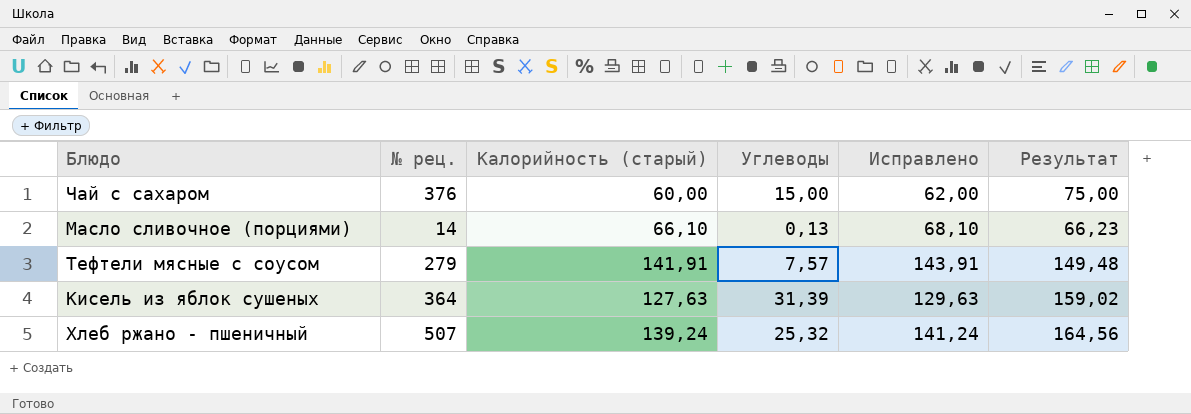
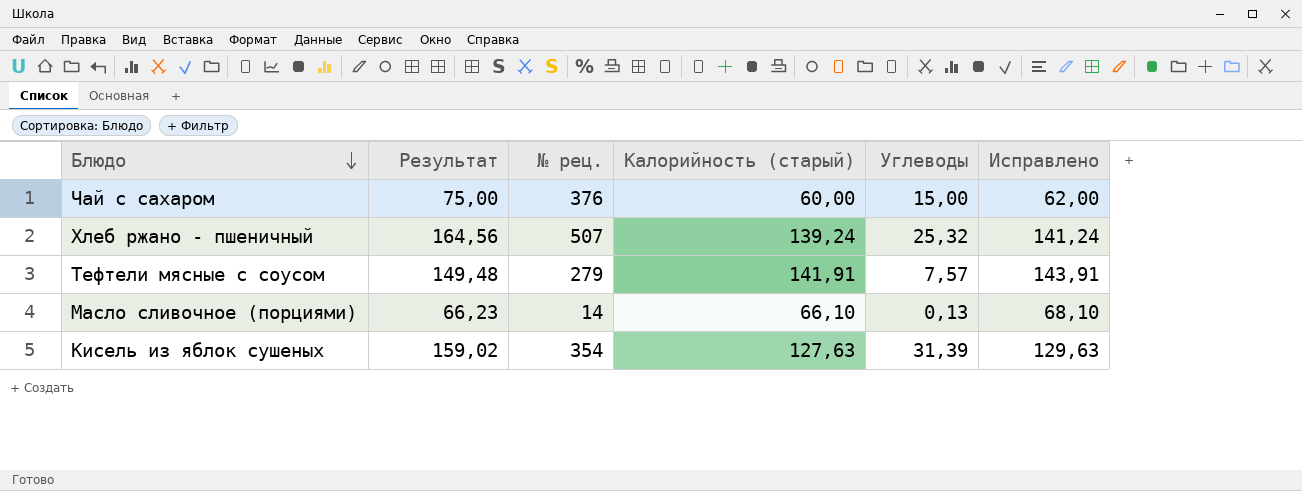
row order: none -> Блюдо descending
column Результат | position: 6 -> 2
Кисель из яблок сушеных | № рец.: 364 -> 354

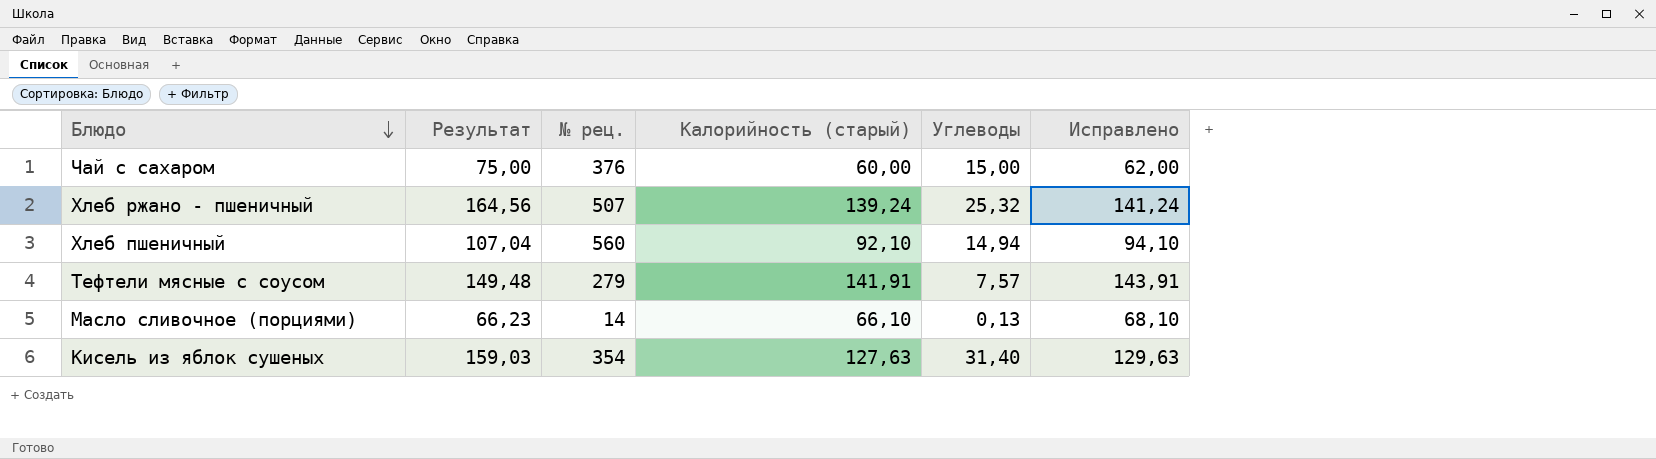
row Хлеб пшеничный: none -> 107,04 | 560 | 92,10 | 14,94 | 94,10
Кисель из яблок сушеных | Результат: 159,02 -> 159,03
Кисель из яблок сушеных | Углеводы: 31,39 -> 31,40

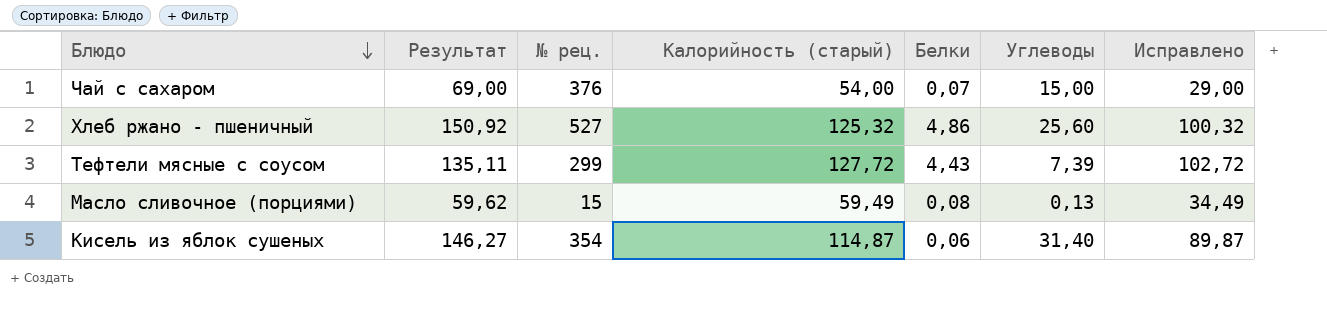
column Белки | position: none -> 5
column Исправлено | formula: [Калорийность (старый)] + 2 -> [Калорийность (старый)] - 25
row Хлеб пшеничный: 107,04 | 560 | 92,10 | 14,94 | 94,10 -> none
Чай с сахаром | Результат: 75,00 -> 69,00
Чай с сахаром | Калорийность (старый): 60,00 -> 54,00
Хлеб ржано - пшеничный | Результат: 164,56 -> 150,92
Хлеб ржано - пшеничный | № рец.: 507 -> 527
Хлеб ржано - пшеничный | Калорийность (старый): 139,24 -> 125,32
Хлеб ржано - пшеничный | Углеводы: 25,32 -> 25,60
Тефтели мясные с соусом | Результат: 149,48 -> 135,11
Тефтели мясные с соусом | № рец.: 279 -> 299
Тефтели мясные с соусом | Калорийность (старый): 141,91 -> 127,72
Тефтели мясные с соусом | Углеводы: 7,57 -> 7,39
Масло сливочное (порциями) | Результат: 66,23 -> 59,62
Масло сливочное (порциями) | № рец.: 14 -> 15
Масло сливочное (порциями) | Калорийность (старый): 66,10 -> 59,49
Кисель из яблок сушеных | Результат: 159,03 -> 146,27
Кисель из яблок сушеных | Калорийность (старый): 127,63 -> 114,87

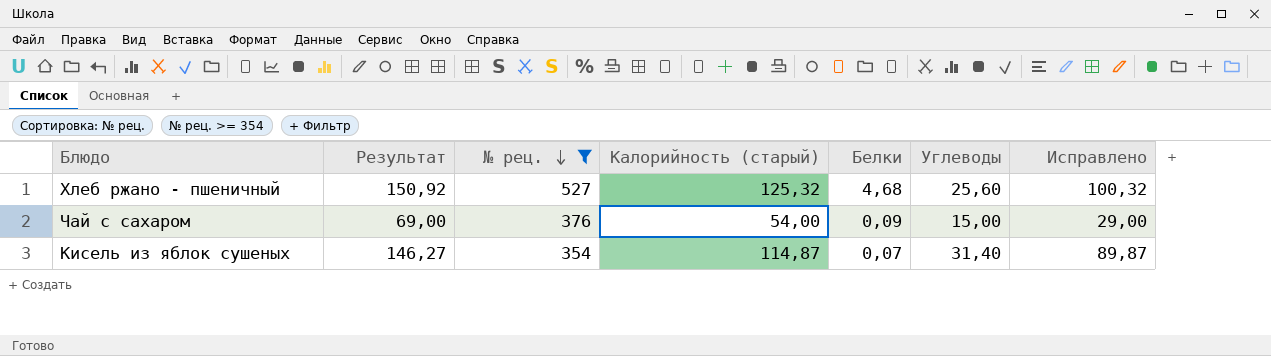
filter: none -> № рец. >= 354
row order: Блюдо descending -> № рец. descending
Хлеб ржано - пшеничный | Белки: 4,86 -> 4,68
Чай с сахаром | Белки: 0,07 -> 0,09
Кисель из яблок сушеных | Белки: 0,06 -> 0,07

